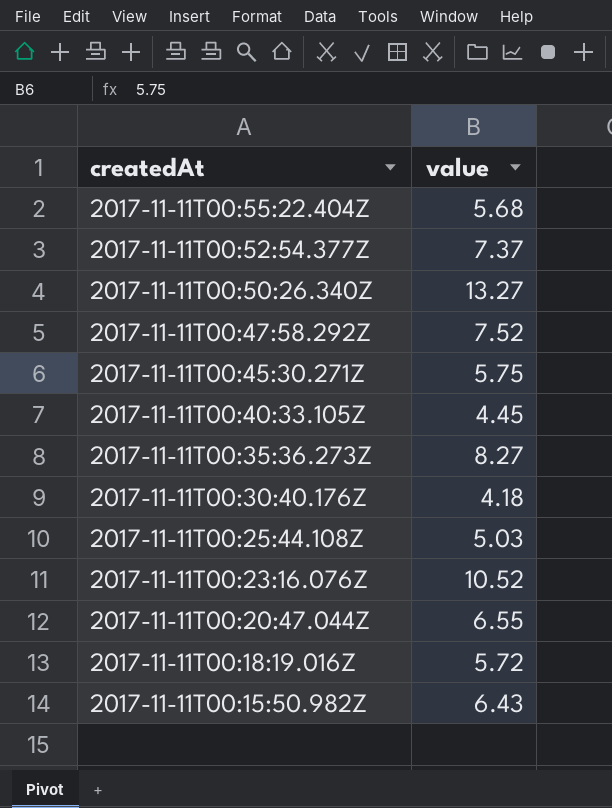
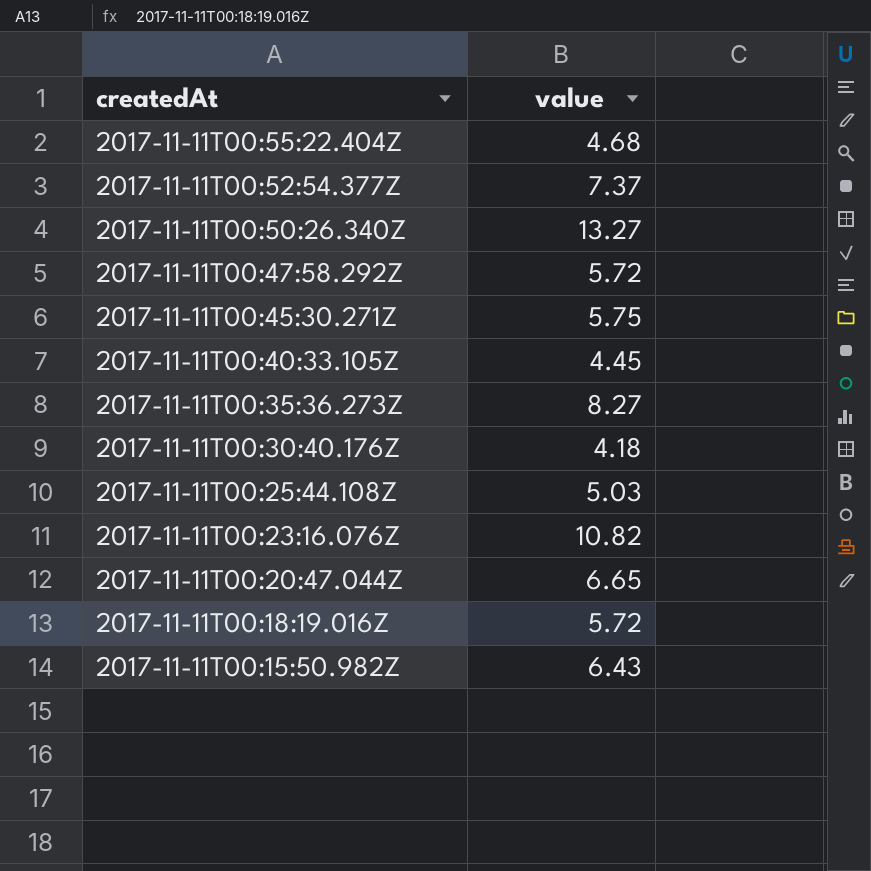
2017-11-11T00:55:22.404Z | value: 5.68 -> 4.68
2017-11-11T00:47:58.292Z | value: 7.52 -> 5.72
2017-11-11T00:23:16.076Z | value: 10.52 -> 10.82
2017-11-11T00:20:47.044Z | value: 6.55 -> 6.65

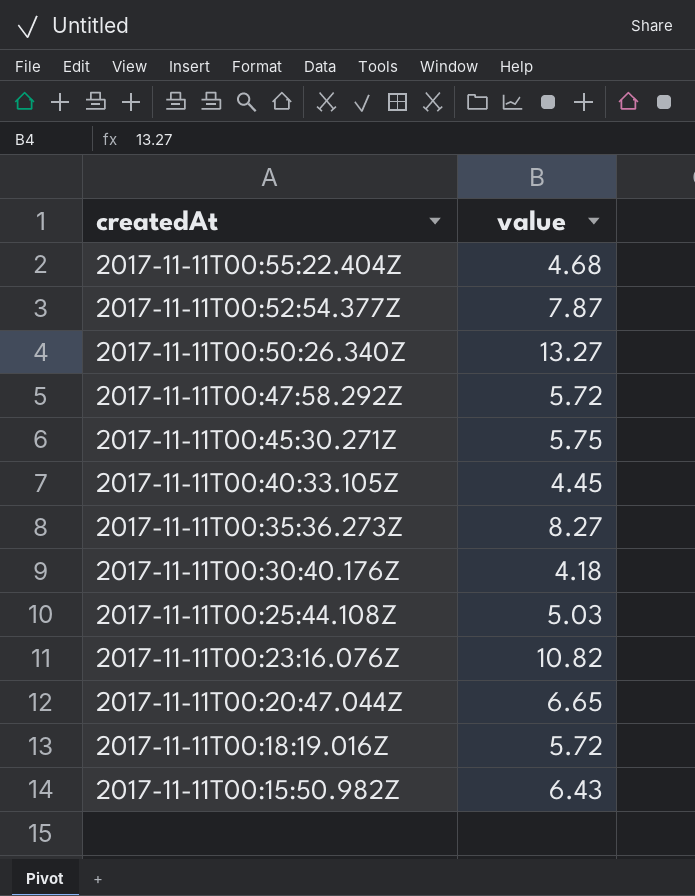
2017-11-11T00:52:54.377Z | value: 7.37 -> 7.87

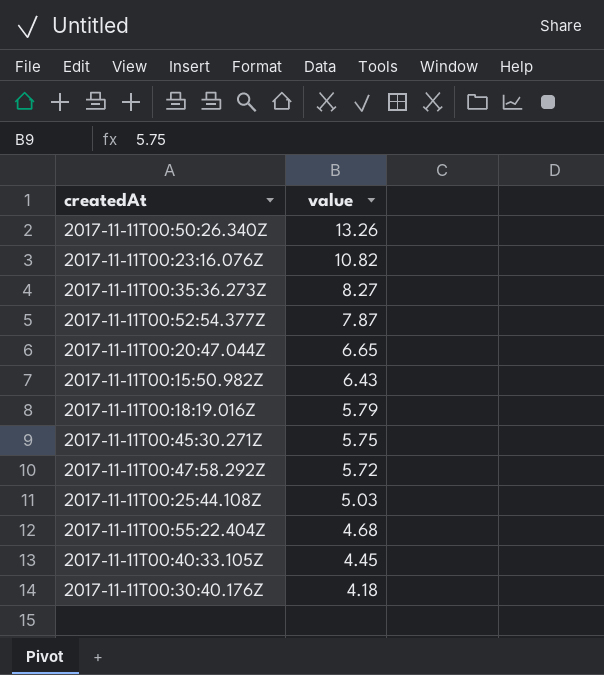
row order: createdAt descending -> value descending
2017-11-11T00:50:26.340Z | value: 13.27 -> 13.26
2017-11-11T00:18:19.016Z | value: 5.72 -> 5.79

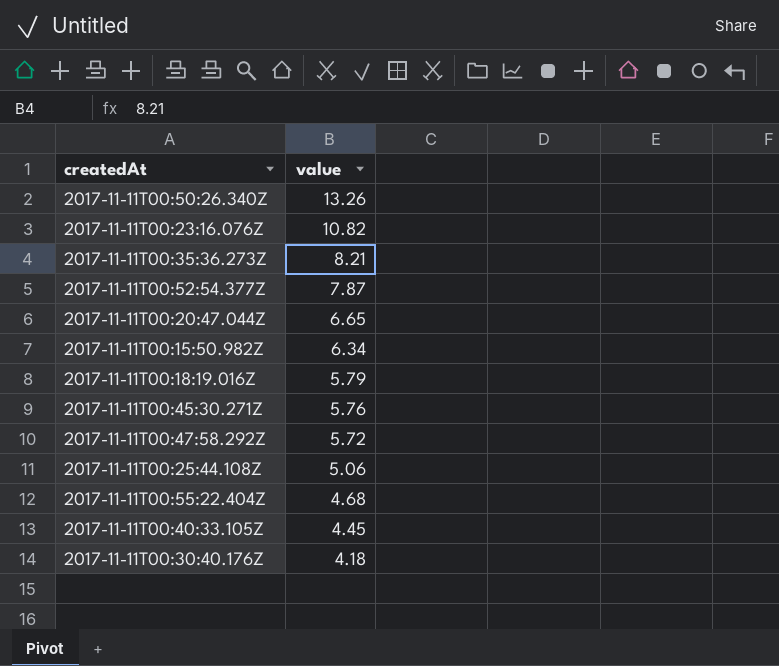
2017-11-11T00:35:36.273Z | value: 8.27 -> 8.21
2017-11-11T00:15:50.982Z | value: 6.43 -> 6.34
2017-11-11T00:45:30.271Z | value: 5.75 -> 5.76
2017-11-11T00:25:44.108Z | value: 5.03 -> 5.06

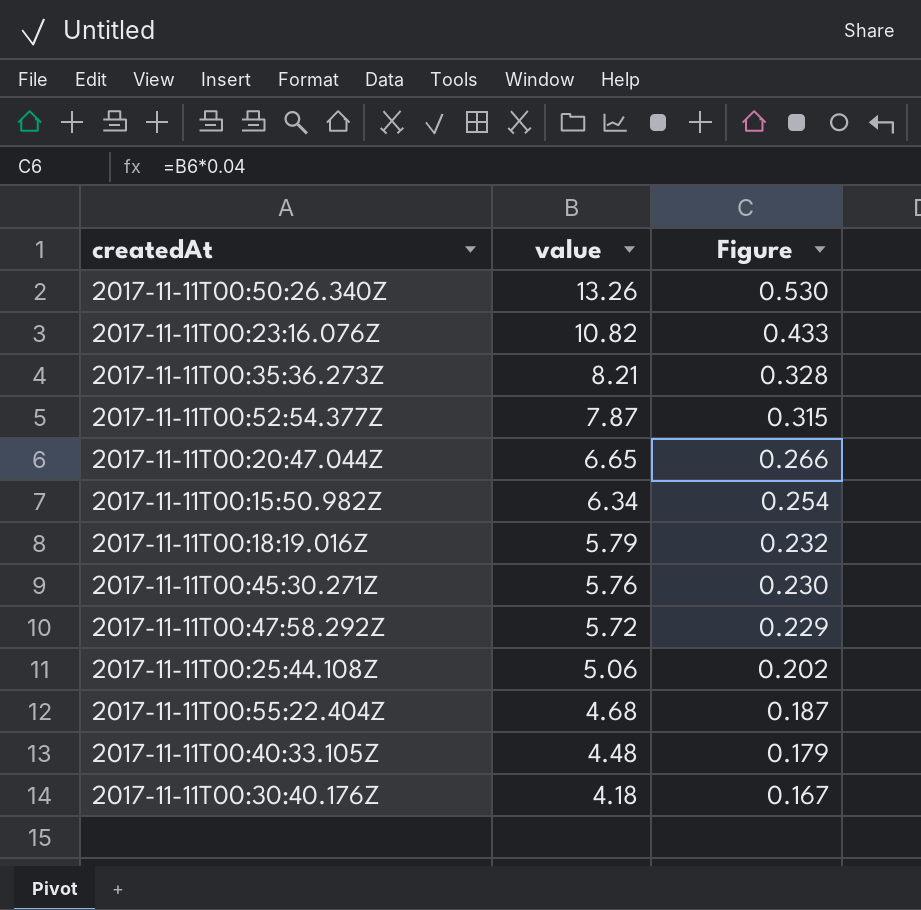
column Figure | formula: none -> [value] * 0.04
2017-11-11T00:40:33.105Z | value: 4.45 -> 4.48

